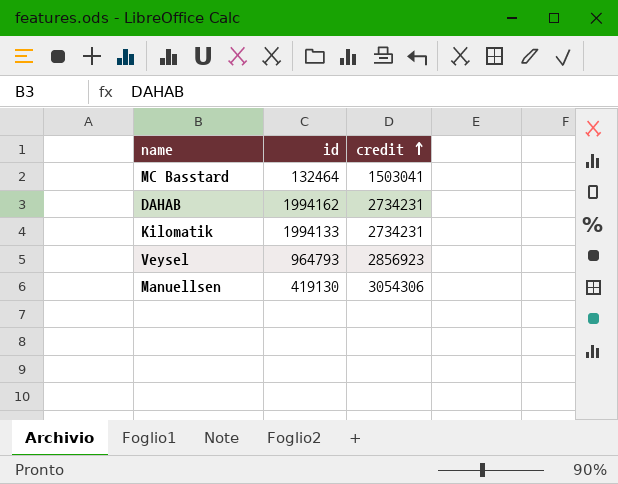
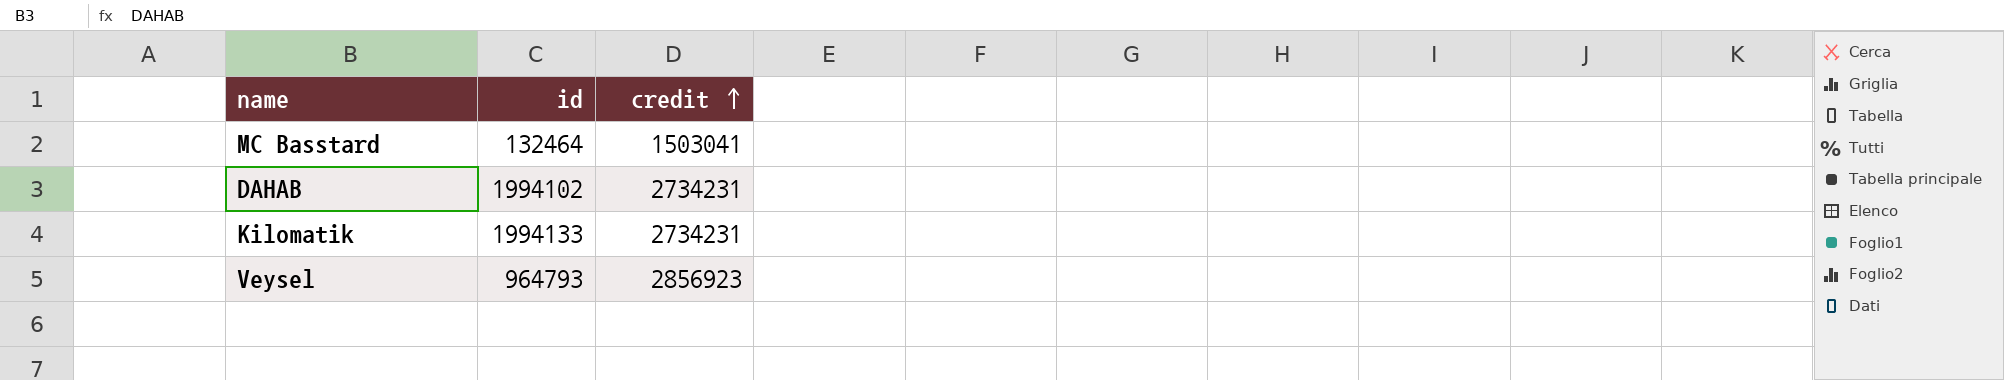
row Manuellsen: 419130 | 3054306 -> none
DAHAB | id: 1994162 -> 1994102

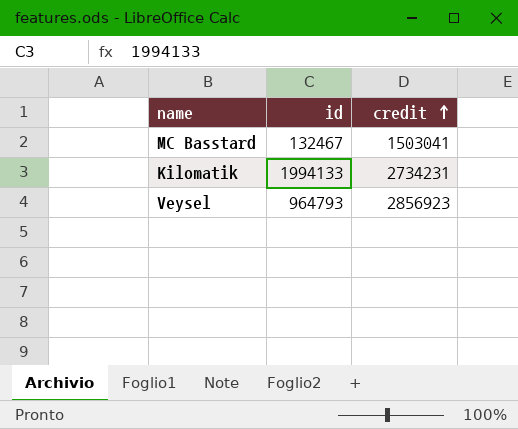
row DAHAB: 1994102 | 2734231 -> none
MC Basstard | id: 132464 -> 132467

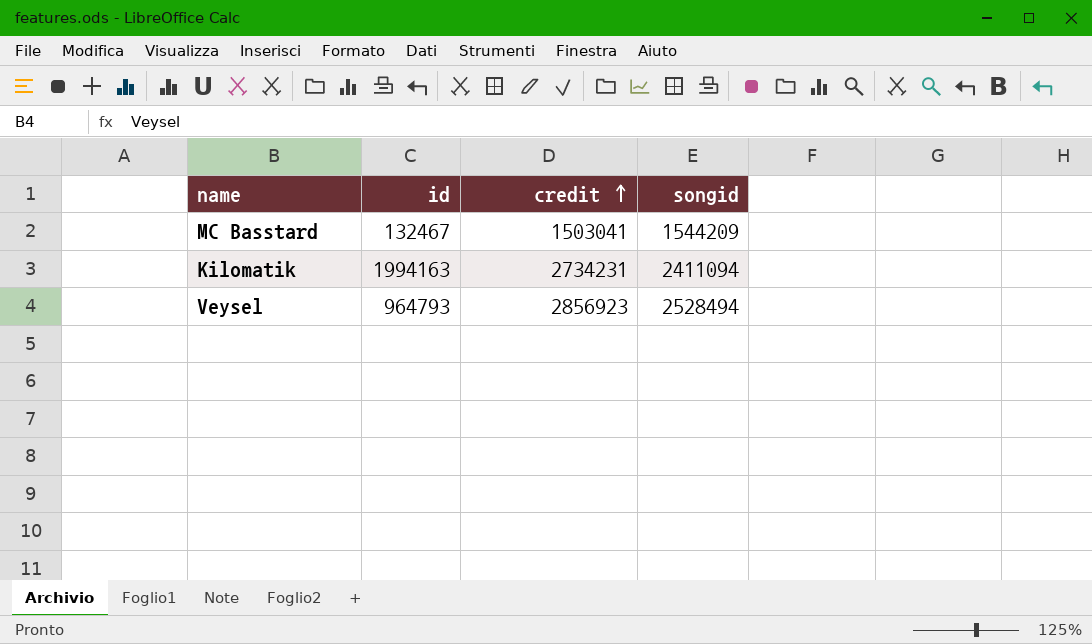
column songid | position: none -> 4
Kilomatik | id: 1994133 -> 1994163

